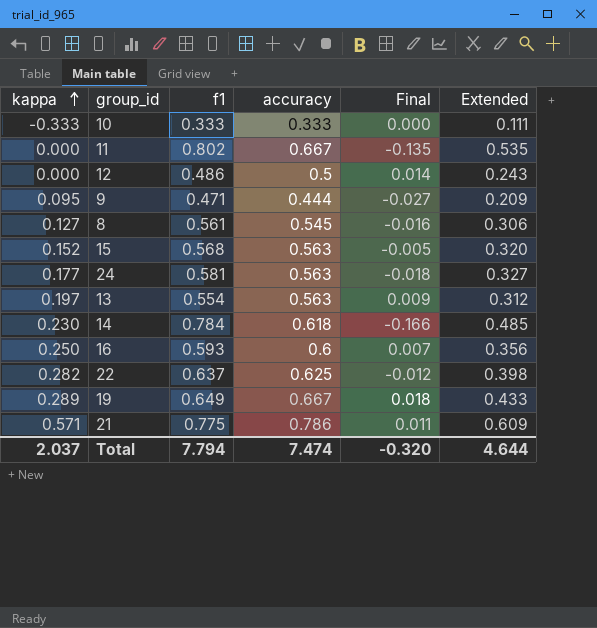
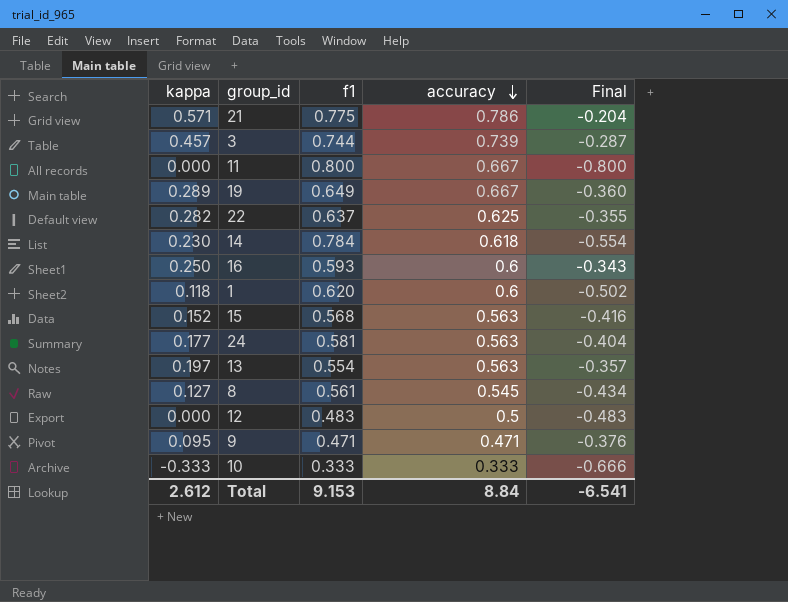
row order: kappa ascending -> accuracy descending
column Extended | formula: [f1] * [accuracy] -> none
column Final | formula: [accuracy] - [f1] -> [kappa] - [f1]
row 3: none -> 0.457 | 0.744 | 0.739 | -0.287
11 | f1: 0.802 -> 0.800
row 1: none -> 0.118 | 0.620 | 0.6 | -0.502
12 | f1: 0.486 -> 0.483
9 | accuracy: 0.444 -> 0.471
Total | kappa: 2.037 -> 2.612
Total | f1: 7.794 -> 9.153
Total | accuracy: 7.474 -> 8.84
Total | Final: -0.320 -> -6.541

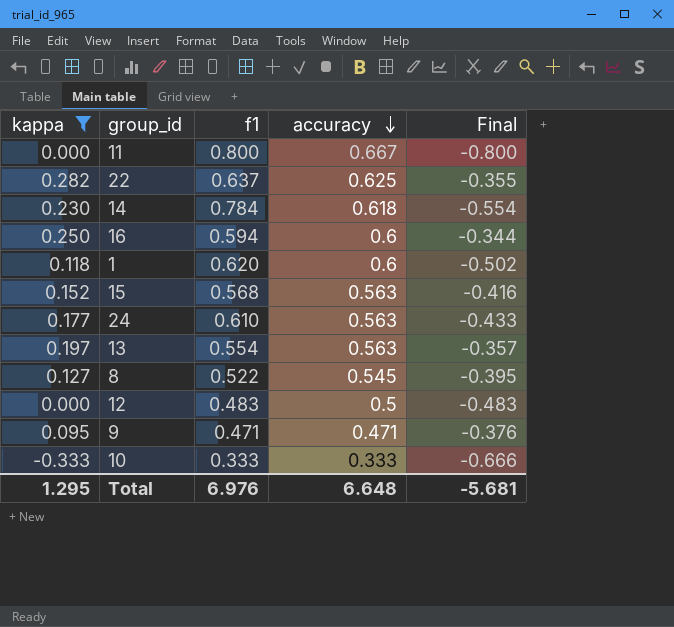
filter: none -> kappa <= 0.282
16 | f1: 0.593 -> 0.594
16 | Final: -0.343 -> -0.344
24 | f1: 0.581 -> 0.610
24 | Final: -0.404 -> -0.433
8 | f1: 0.561 -> 0.522
8 | Final: -0.434 -> -0.395
Total | kappa: 2.612 -> 1.295
Total | f1: 9.153 -> 6.976
Total | accuracy: 8.84 -> 6.648
Total | Final: -6.541 -> -5.681

